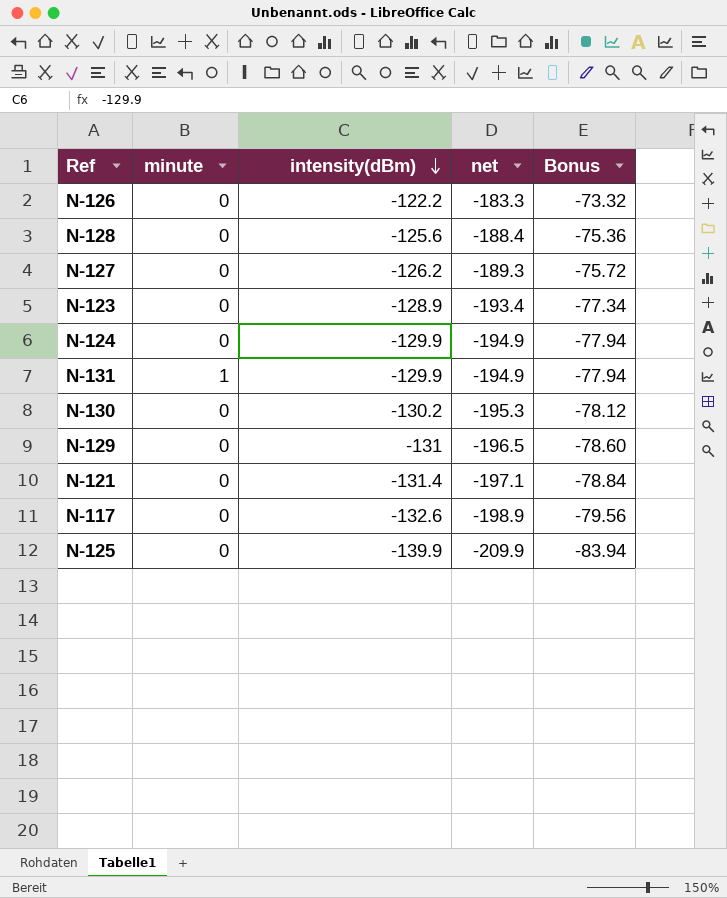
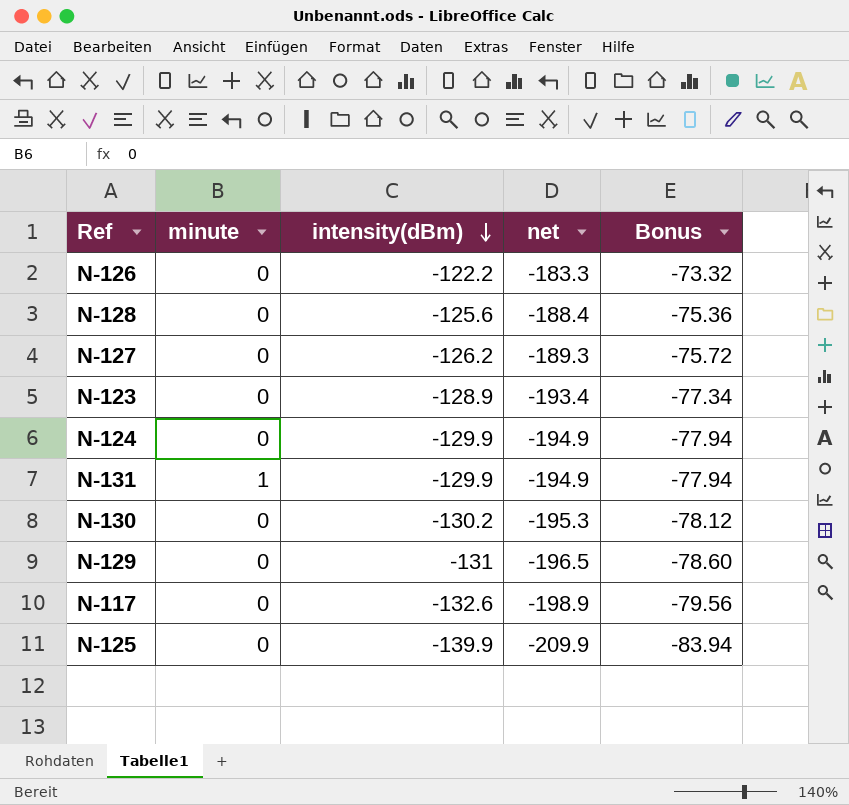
row N-121: 0 | -131.4 | -197.1 | -78.84 -> none

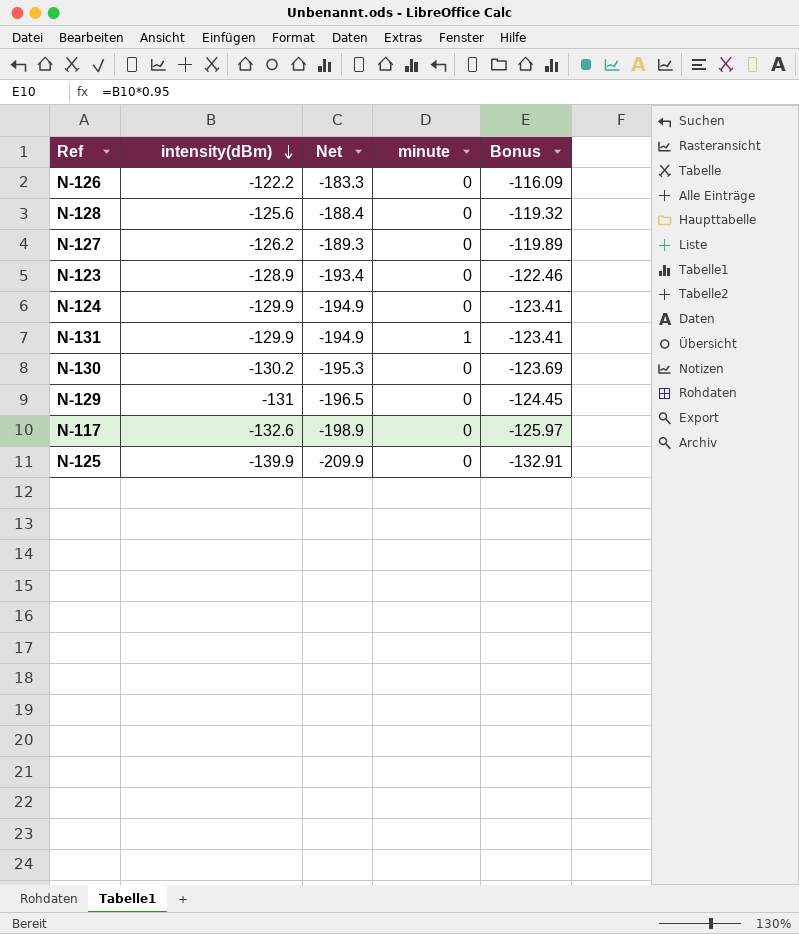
column name: net -> Net
column minute | position: 2 -> 4
column Bonus | formula: [intensity(dBm)] * 0.6 -> [intensity(dBm)] * 0.95

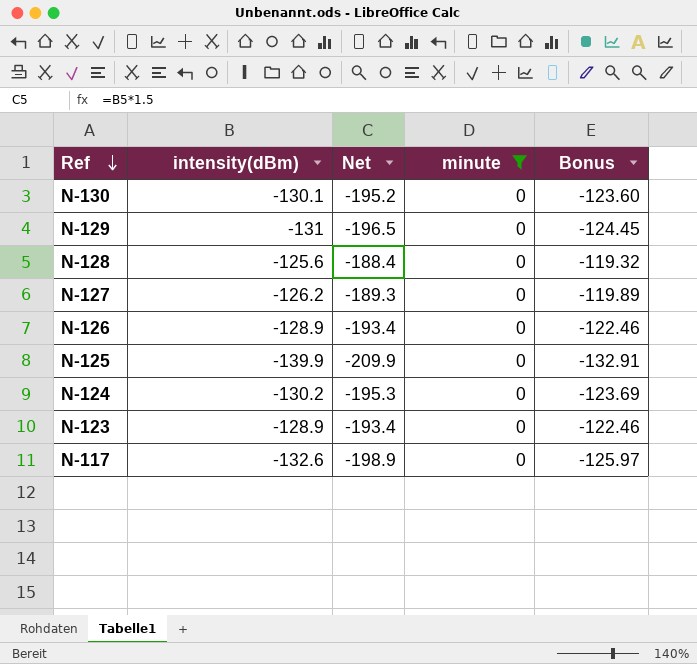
filter: none -> minute = 0
row order: intensity(dBm) descending -> Ref descending
N-130 | intensity(dBm): -130.2 -> -130.1
N-130 | Net: -195.3 -> -195.2
N-130 | Bonus: -123.69 -> -123.60
N-126 | intensity(dBm): -122.2 -> -128.9
N-126 | Net: -183.3 -> -193.4
N-126 | Bonus: -116.09 -> -122.46
N-124 | intensity(dBm): -129.9 -> -130.2
N-124 | Net: -194.9 -> -195.3
N-124 | Bonus: -123.41 -> -123.69

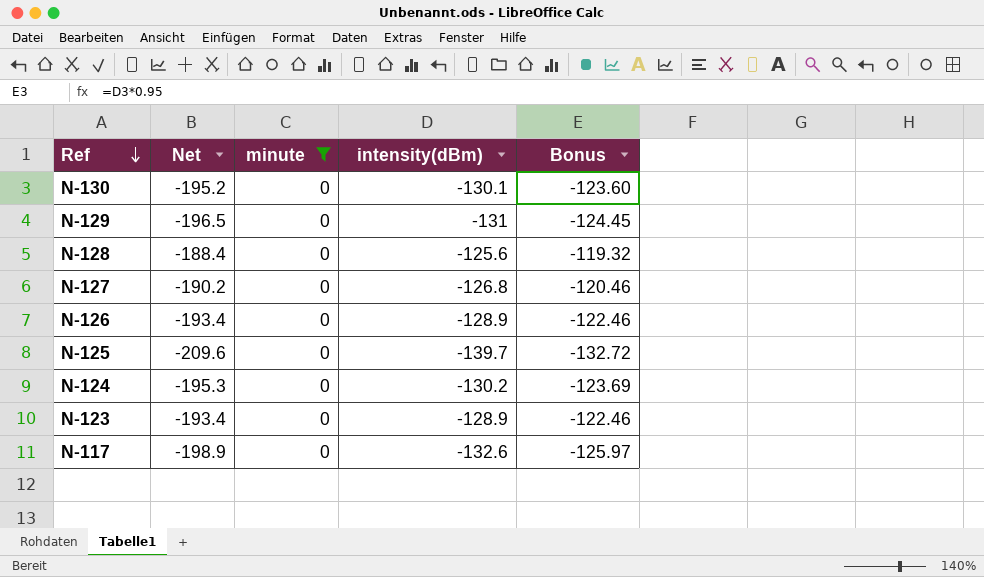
column intensity(dBm) | position: 2 -> 4
N-127 | Net: -189.3 -> -190.2
N-127 | intensity(dBm): -126.2 -> -126.8
N-127 | Bonus: -119.89 -> -120.46
N-125 | Net: -209.9 -> -209.6
N-125 | intensity(dBm): -139.9 -> -139.7
N-125 | Bonus: -132.91 -> -132.72

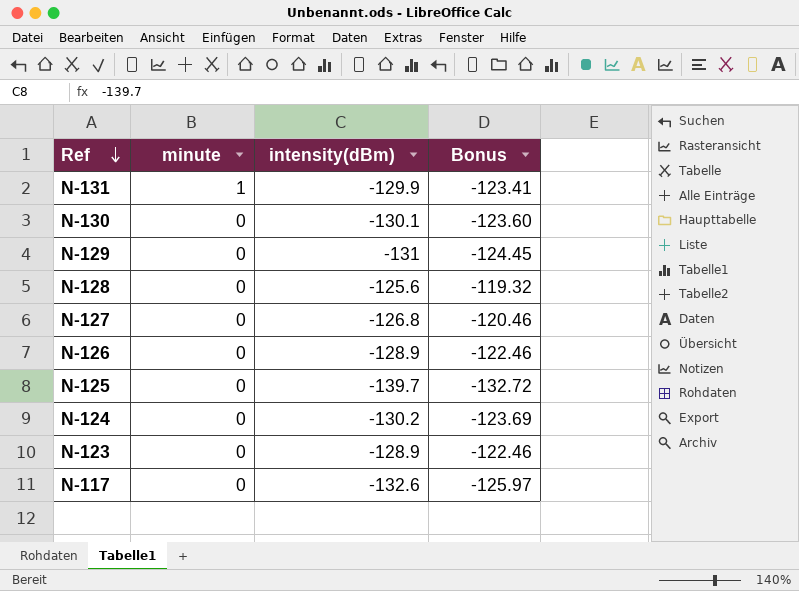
filter: minute = 0 -> none
column Net | formula: [intensity(dBm)] * 1.5 -> none

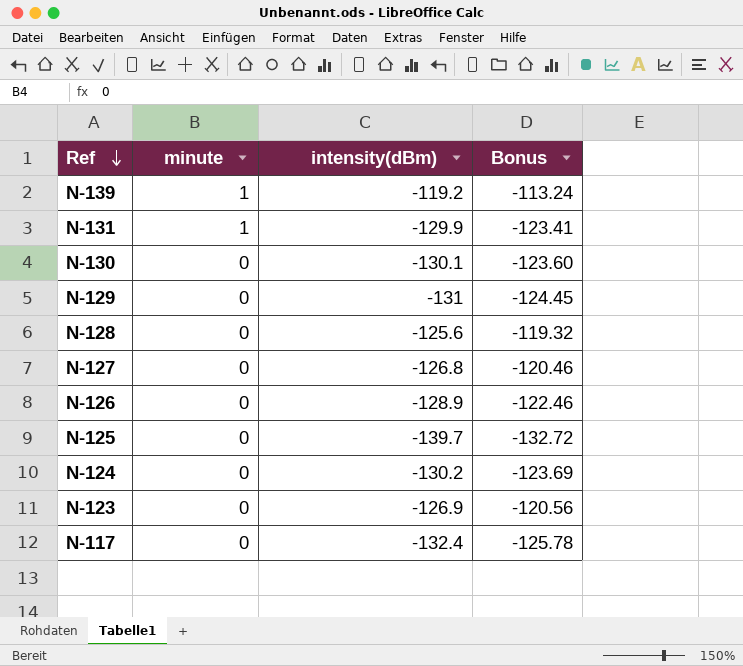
row N-139: none -> 1 | -119.2 | -113.24
N-123 | intensity(dBm): -128.9 -> -126.9
N-123 | Bonus: -122.46 -> -120.56
N-117 | intensity(dBm): -132.6 -> -132.4
N-117 | Bonus: -125.97 -> -125.78

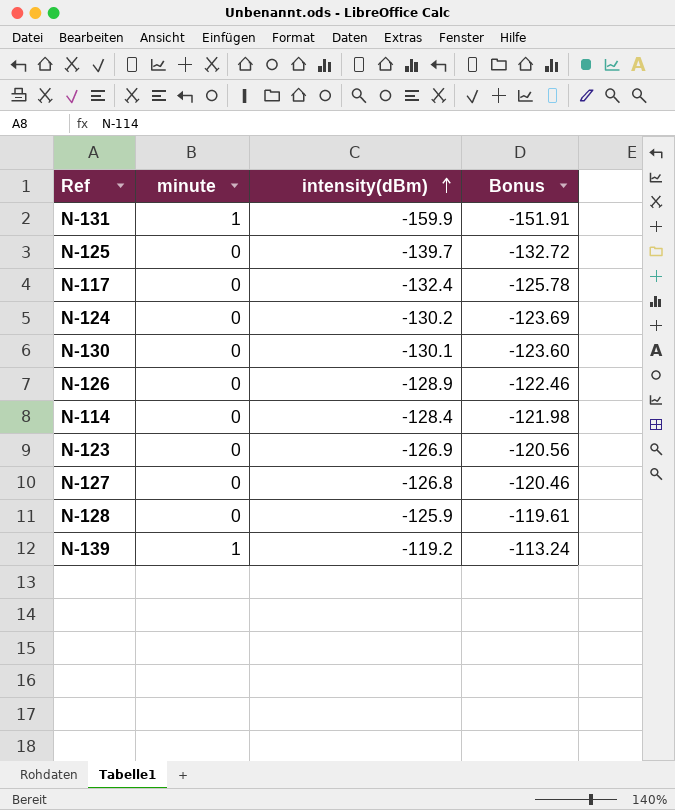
row order: Ref descending -> intensity(dBm) ascending
row N-129: 0 | -131 | -124.45 -> none
N-131 | intensity(dBm): -129.9 -> -159.9
N-131 | Bonus: -123.41 -> -151.91
row N-114: none -> 0 | -128.4 | -121.98
N-128 | intensity(dBm): -125.6 -> -125.9
N-128 | Bonus: -119.32 -> -119.61

